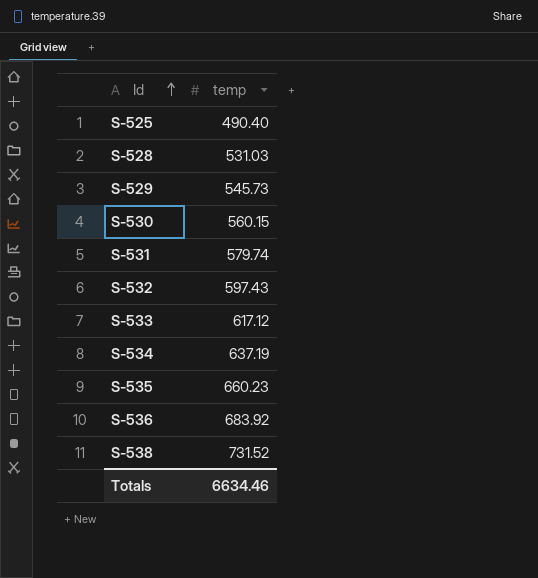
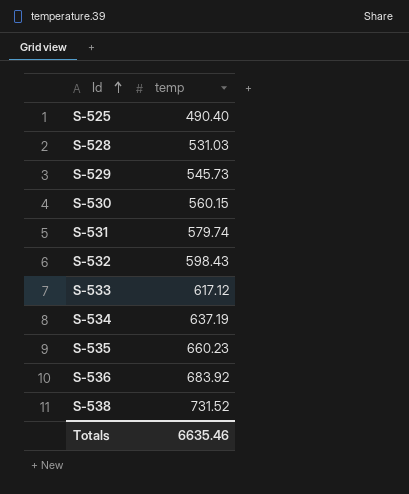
S-532 | temp: 597.43 -> 598.43
Totals | temp: 6634.46 -> 6635.46

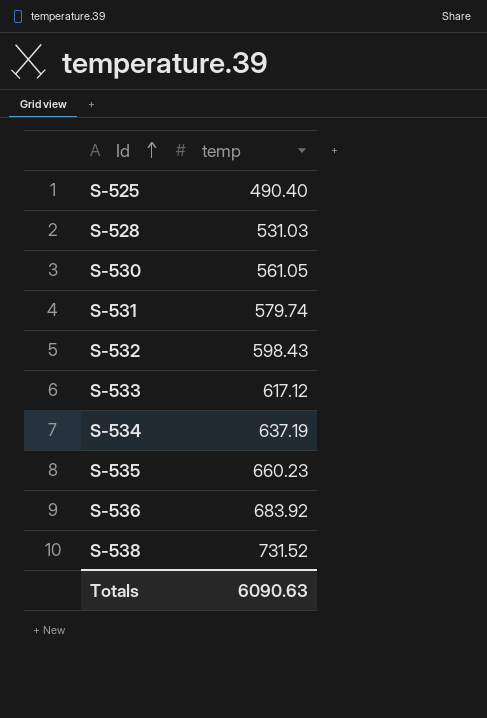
row S-529: 545.73 -> none
S-530 | temp: 560.15 -> 561.05
Totals | temp: 6635.46 -> 6090.63

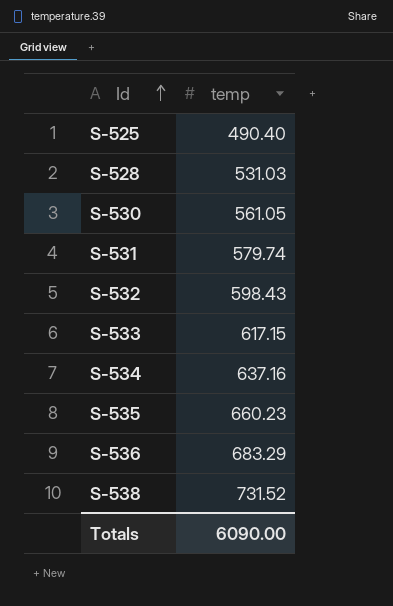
S-533 | temp: 617.12 -> 617.15
S-534 | temp: 637.19 -> 637.16
S-536 | temp: 683.92 -> 683.29
Totals | temp: 6090.63 -> 6090.00

